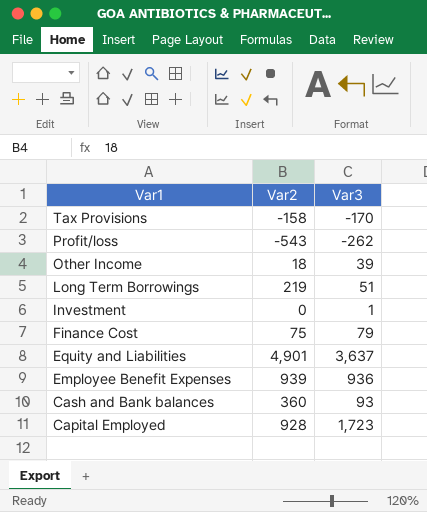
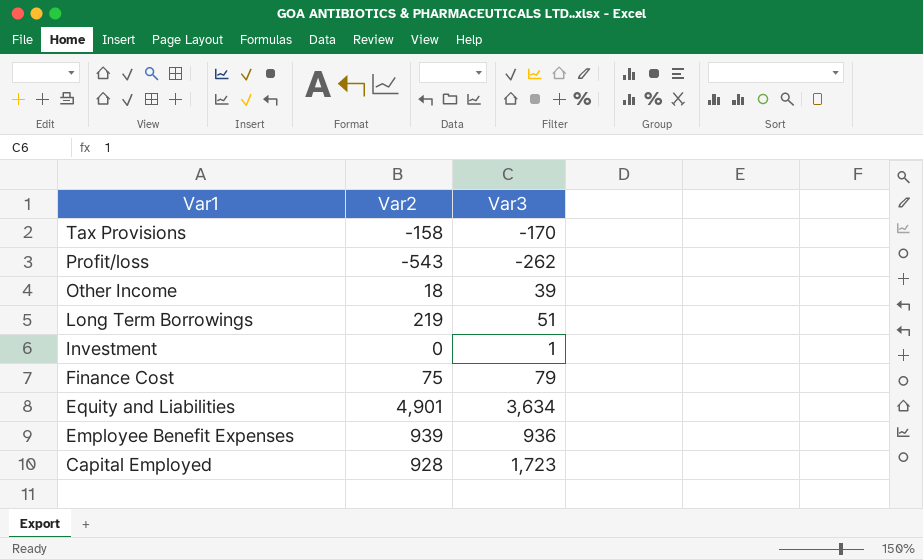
row Cash and Bank balances: 360 | 93 -> none
Equity and Liabilities | Var3: 3,637 -> 3,634

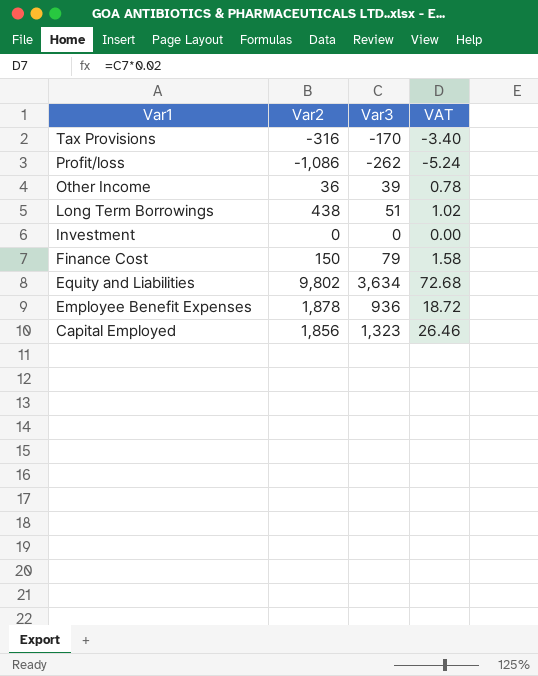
column VAT | formula: none -> [Var3] * 0.02
Tax Provisions | Var2: -158 -> -316
Profit/loss | Var2: -543 -> -1,086
Other Income | Var2: 18 -> 36
Long Term Borrowings | Var2: 219 -> 438
Investment | Var3: 1 -> 0
Finance Cost | Var2: 75 -> 150
Equity and Liabilities | Var2: 4,901 -> 9,802
Employee Benefit Expenses | Var2: 939 -> 1,878
Capital Employed | Var2: 928 -> 1,856
Capital Employed | Var3: 1,723 -> 1,323

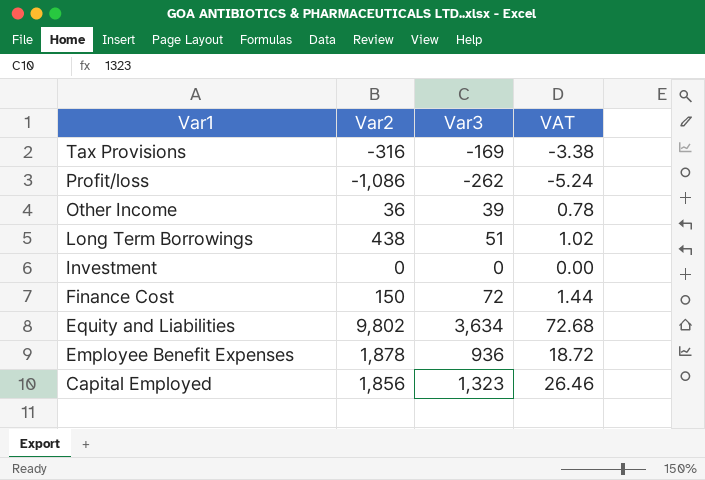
Tax Provisions | Var3: -170 -> -169
Tax Provisions | VAT: -3.40 -> -3.38
Finance Cost | Var3: 79 -> 72
Finance Cost | VAT: 1.58 -> 1.44

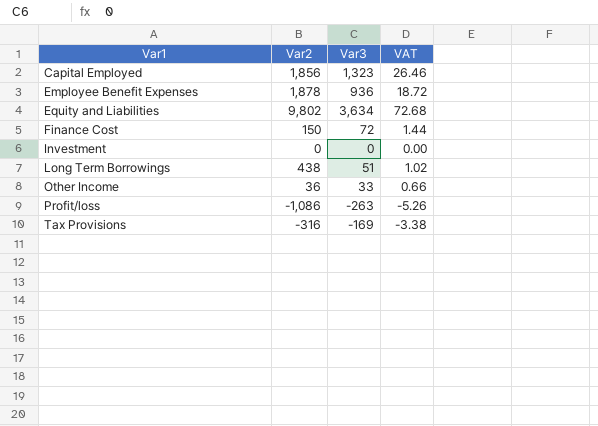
row order: Var1 descending -> Var1 ascending
Other Income | Var3: 39 -> 33
Other Income | VAT: 0.78 -> 0.66
Profit/loss | Var3: -262 -> -263
Profit/loss | VAT: -5.24 -> -5.26

